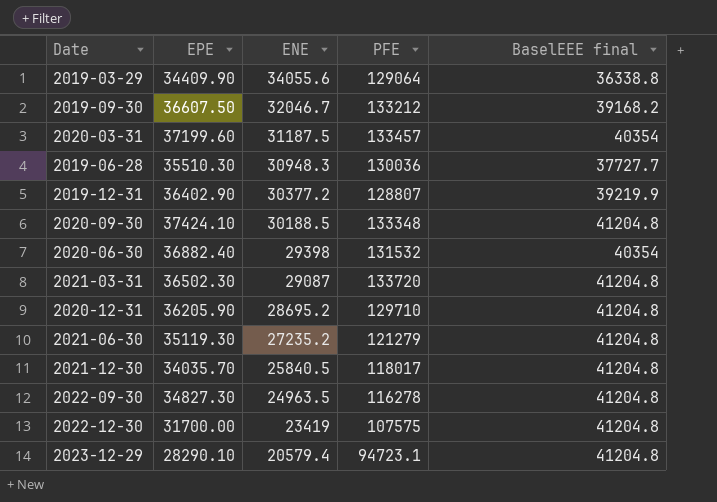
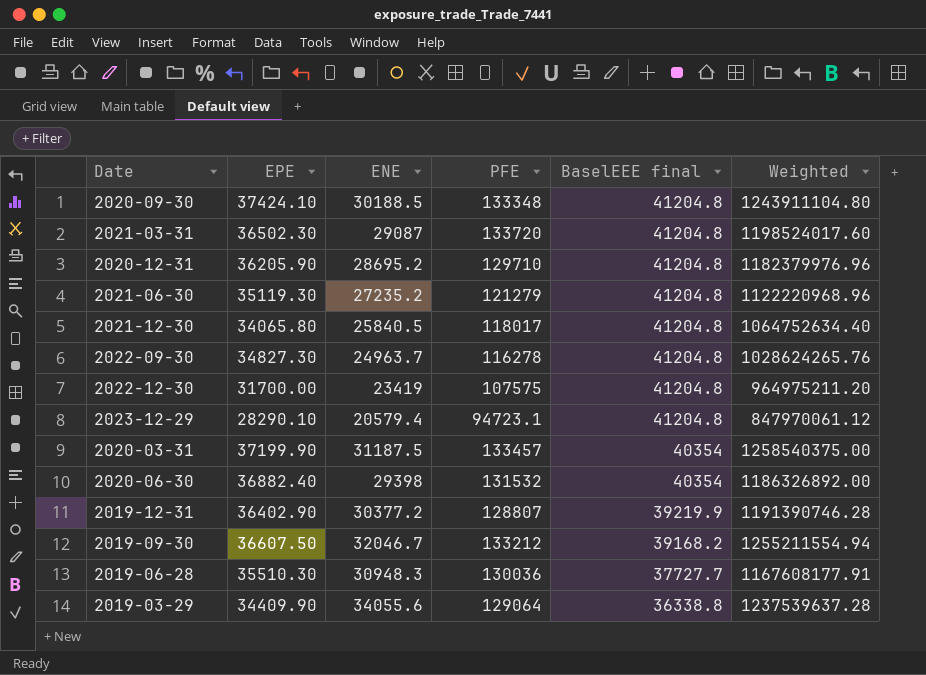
row order: ENE descending -> BaselEEE final descending
column Weighted | formula: none -> [ENE] * [BaselEEE final]
2021-12-30 | EPE: 34035.70 -> 34065.80
2022-09-30 | ENE: 24963.5 -> 24963.7
2020-03-31 | EPE: 37199.60 -> 37199.90

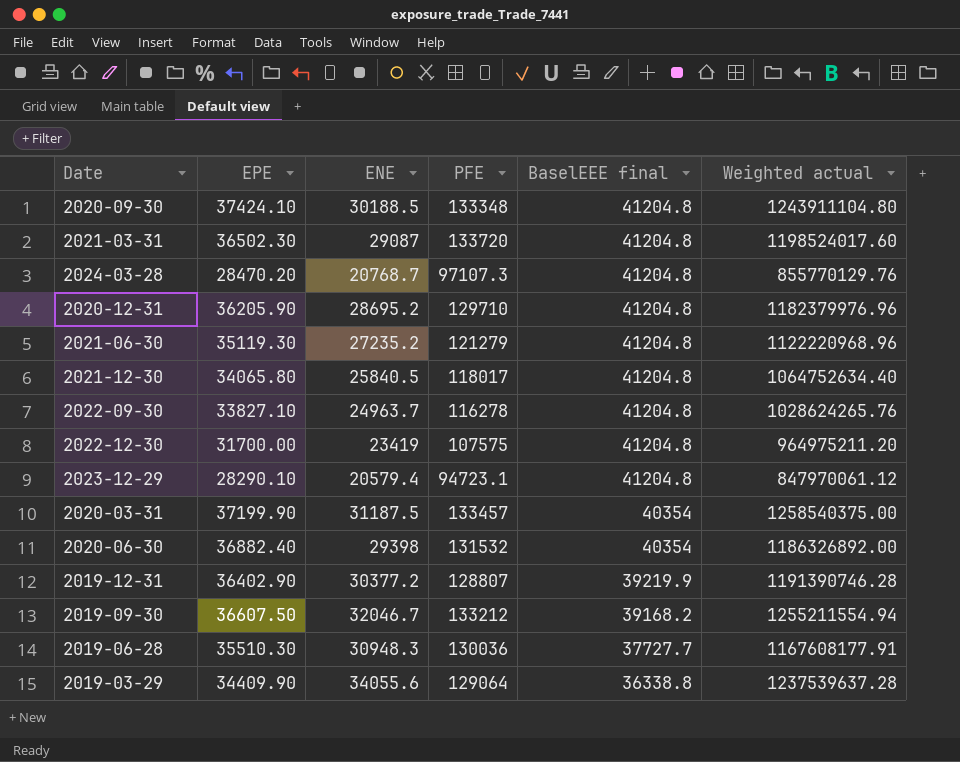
column name: Weighted -> Weighted actual
row 2024-03-28: none -> 28470.20 | 20768.7 | 97107.3 | 41204.8 | 855770129.76
2022-09-30 | EPE: 34827.30 -> 33827.10

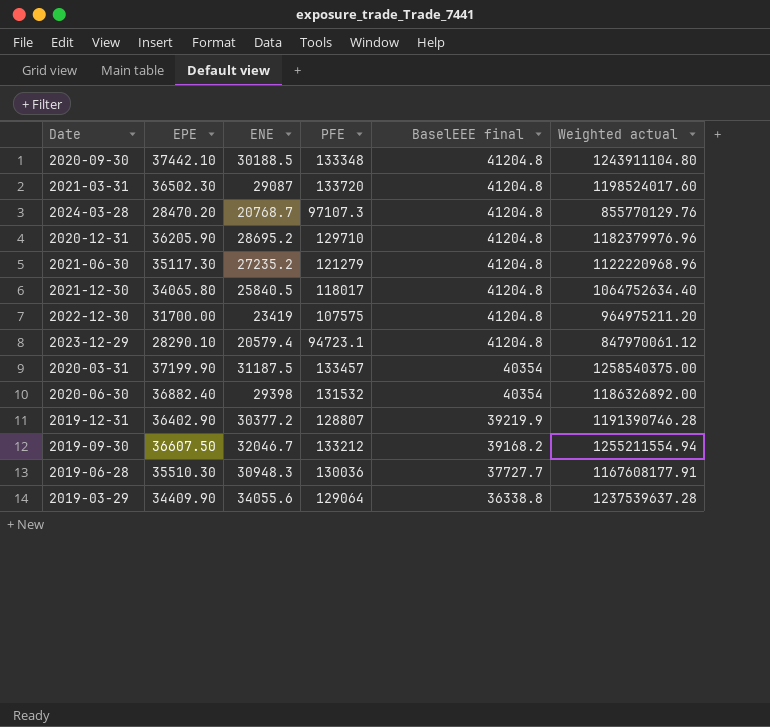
row 2022-09-30: 33827.10 | 24963.7 | 116278 | 41204.8 | 1028624265.76 -> none
2020-09-30 | EPE: 37424.10 -> 37442.10
2021-06-30 | EPE: 35119.30 -> 35117.30

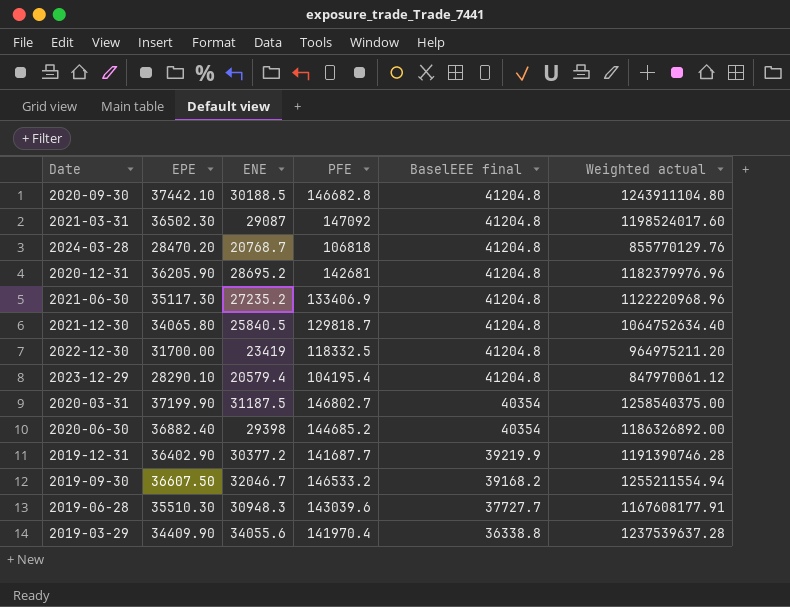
2020-09-30 | PFE: 133348 -> 146682.8
2021-03-31 | PFE: 133720 -> 147092
2024-03-28 | PFE: 97107.3 -> 106818
2020-12-31 | PFE: 129710 -> 142681
2021-06-30 | PFE: 121279 -> 133406.9
2021-12-30 | PFE: 118017 -> 129818.7
2022-12-30 | PFE: 107575 -> 118332.5
2023-12-29 | PFE: 94723.1 -> 104195.4
2020-03-31 | PFE: 133457 -> 146802.7
2020-06-30 | PFE: 131532 -> 144685.2
2019-12-31 | PFE: 128807 -> 141687.7
2019-09-30 | PFE: 133212 -> 146533.2
2019-06-28 | PFE: 130036 -> 143039.6
2019-03-29 | PFE: 129064 -> 141970.4

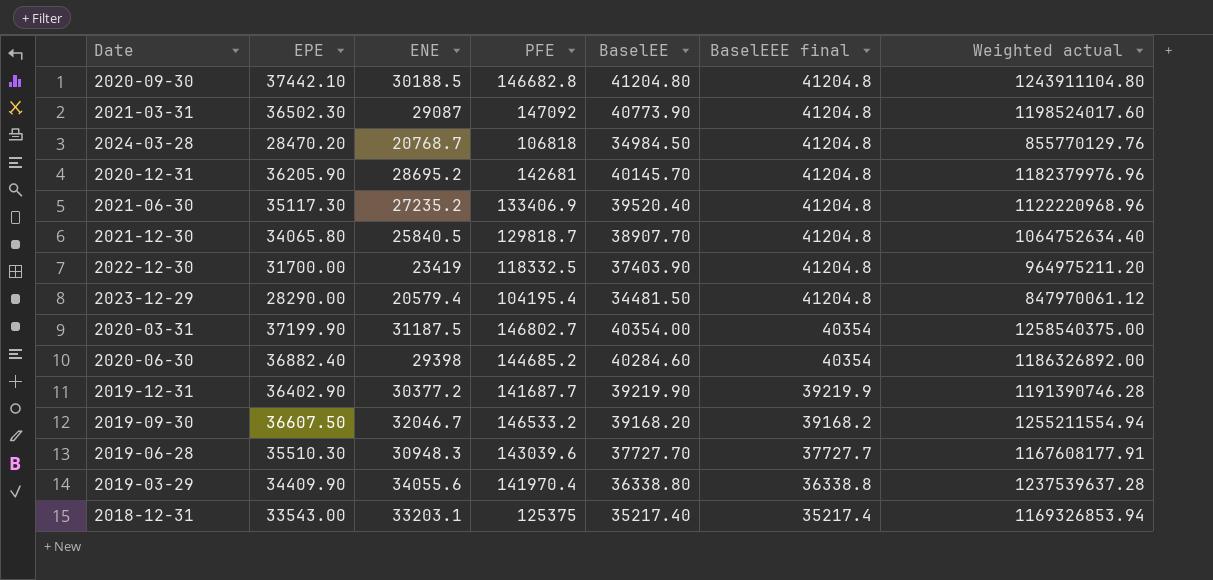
column BaselEE | position: none -> 5
2023-12-29 | EPE: 28290.10 -> 28290.00
row 2018-12-31: none -> 33543.00 | 33203.1 | 125375 | 35217.40 | 35217.4 | 1169326853.94

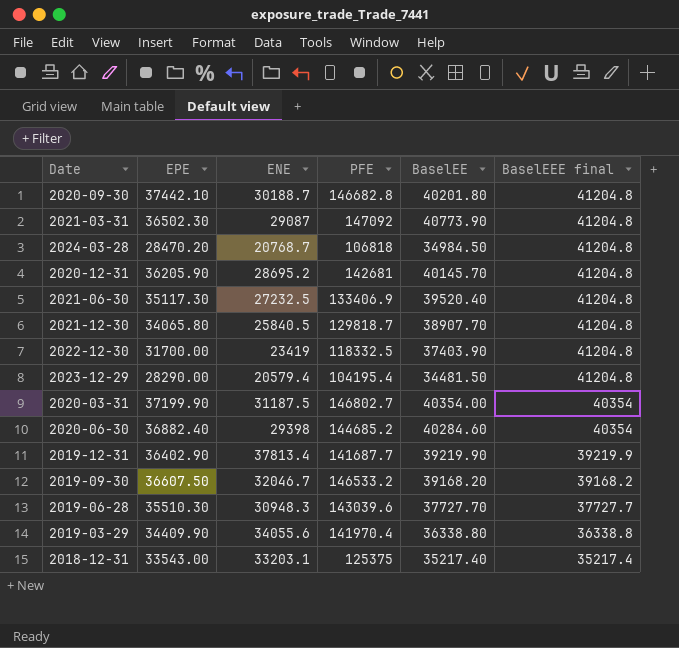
column Weighted actual | formula: [ENE] * [BaselEEE final] -> none
2020-09-30 | ENE: 30188.5 -> 30188.7
2020-09-30 | BaselEE: 41204.80 -> 40201.80
2021-06-30 | ENE: 27235.2 -> 27232.5
2019-12-31 | ENE: 30377.2 -> 37813.4

